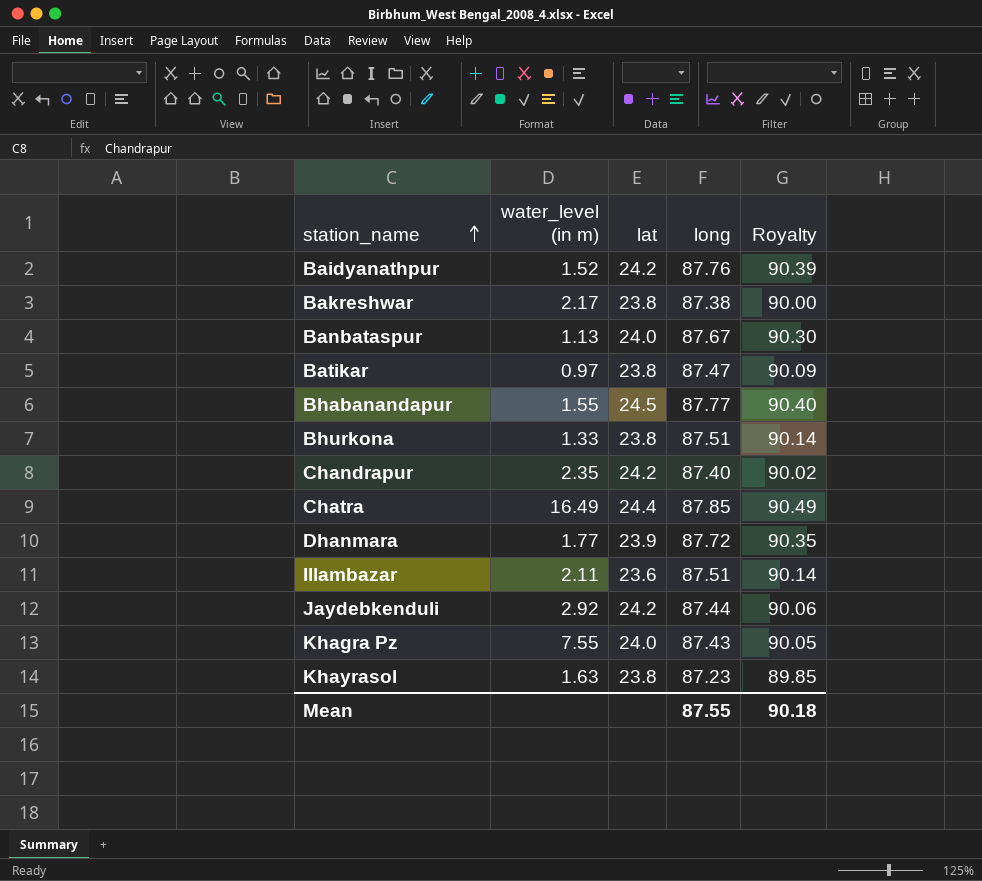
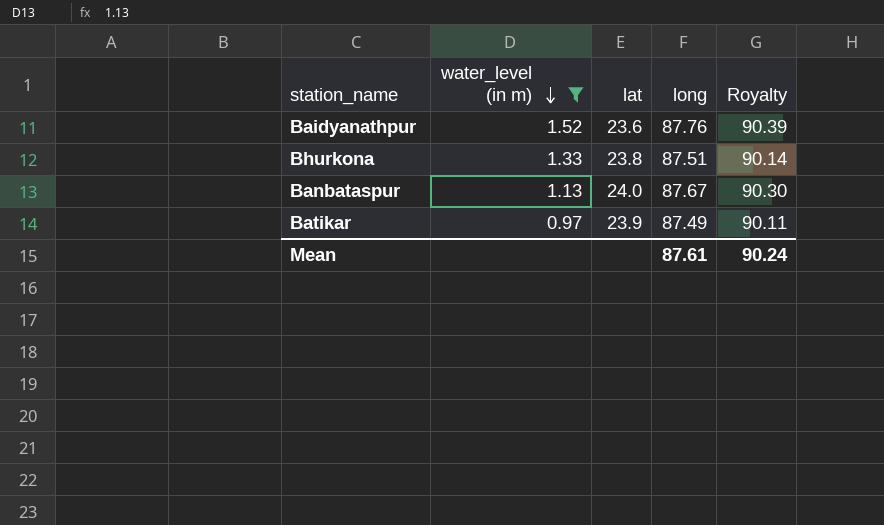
filter: none -> water_level (in m) <= 1.52
row order: station_name ascending -> water_level (in m) descending
Baidyanathpur | lat: 24.2 -> 23.6
Batikar | lat: 23.8 -> 23.9
Batikar | long: 87.47 -> 87.49
Batikar | Royalty: 90.09 -> 90.11
Mean | long: 87.55 -> 87.61
Mean | Royalty: 90.18 -> 90.24

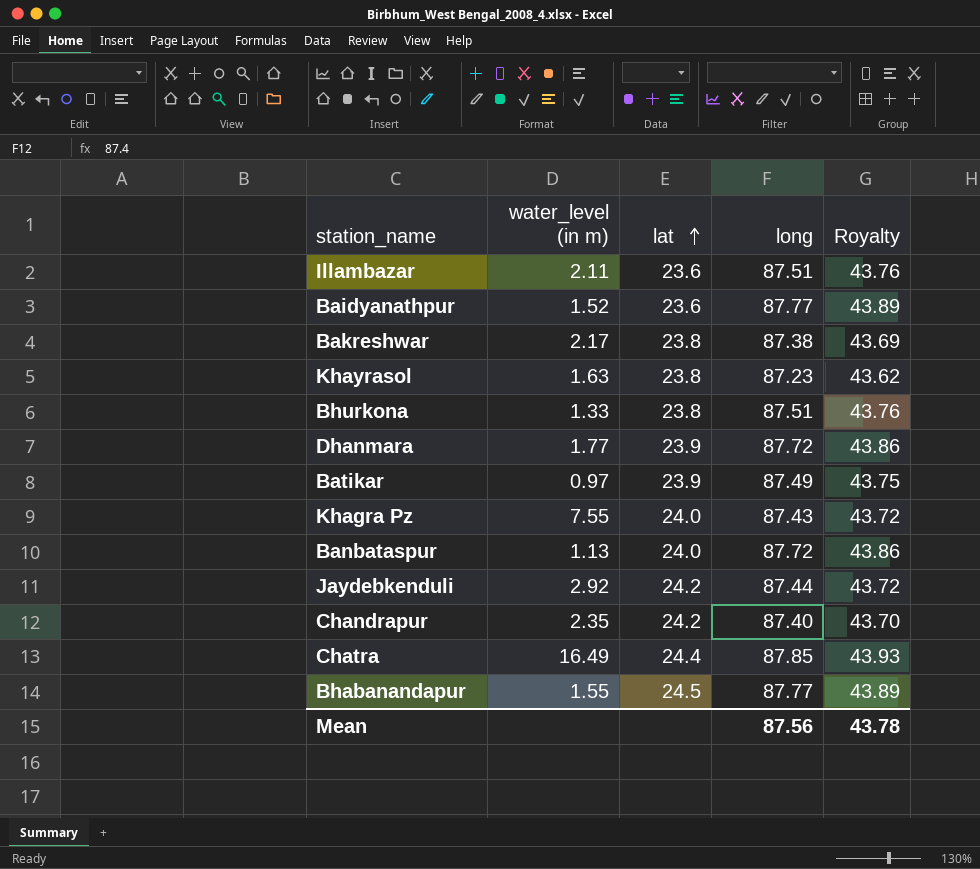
filter: water_level (in m) <= 1.52 -> none
row order: water_level (in m) descending -> lat ascending
column Royalty | formula: [long] * 1.03 -> [long] * 0.5
Baidyanathpur | long: 87.76 -> 87.77
Banbataspur | long: 87.67 -> 87.72
Mean | long: 87.61 -> 87.56
Mean | Royalty: 90.24 -> 43.78

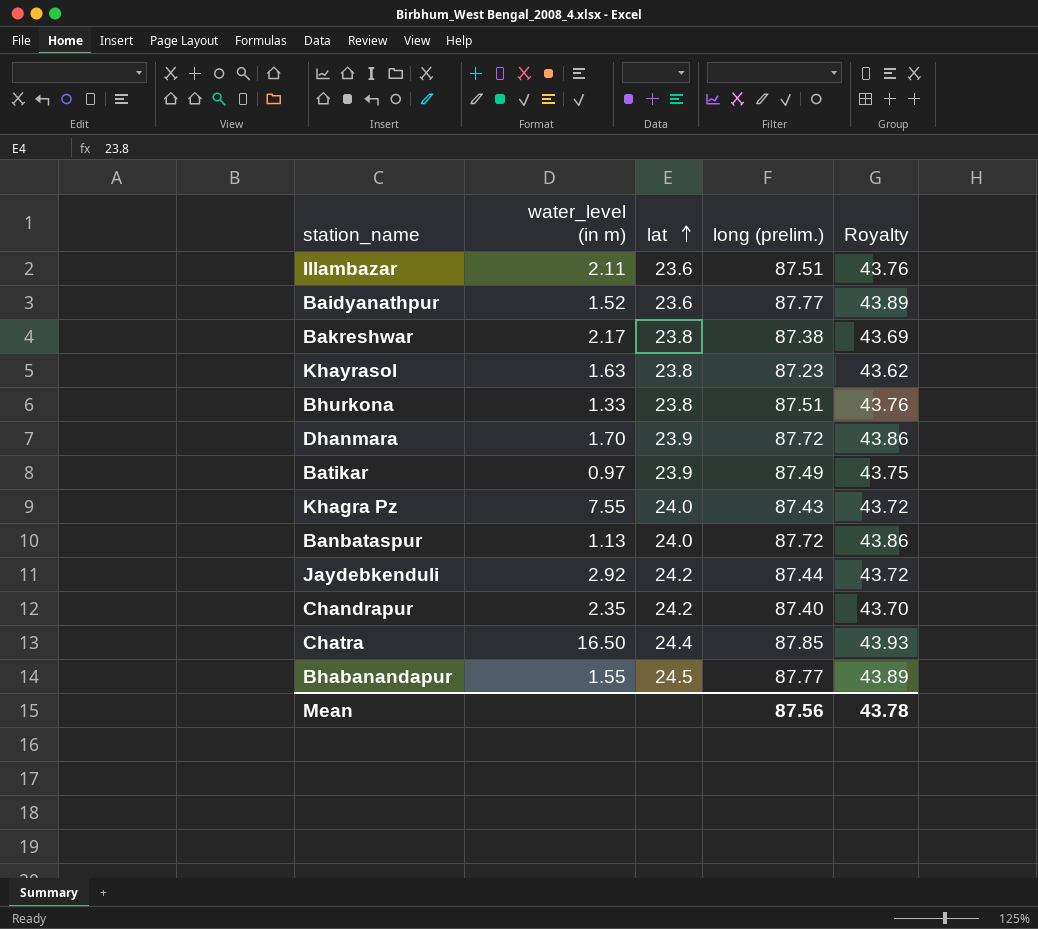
column name: long -> long (prelim.)
Dhanmara | water_level (in m): 1.77 -> 1.70
Chatra | water_level (in m): 16.49 -> 16.50

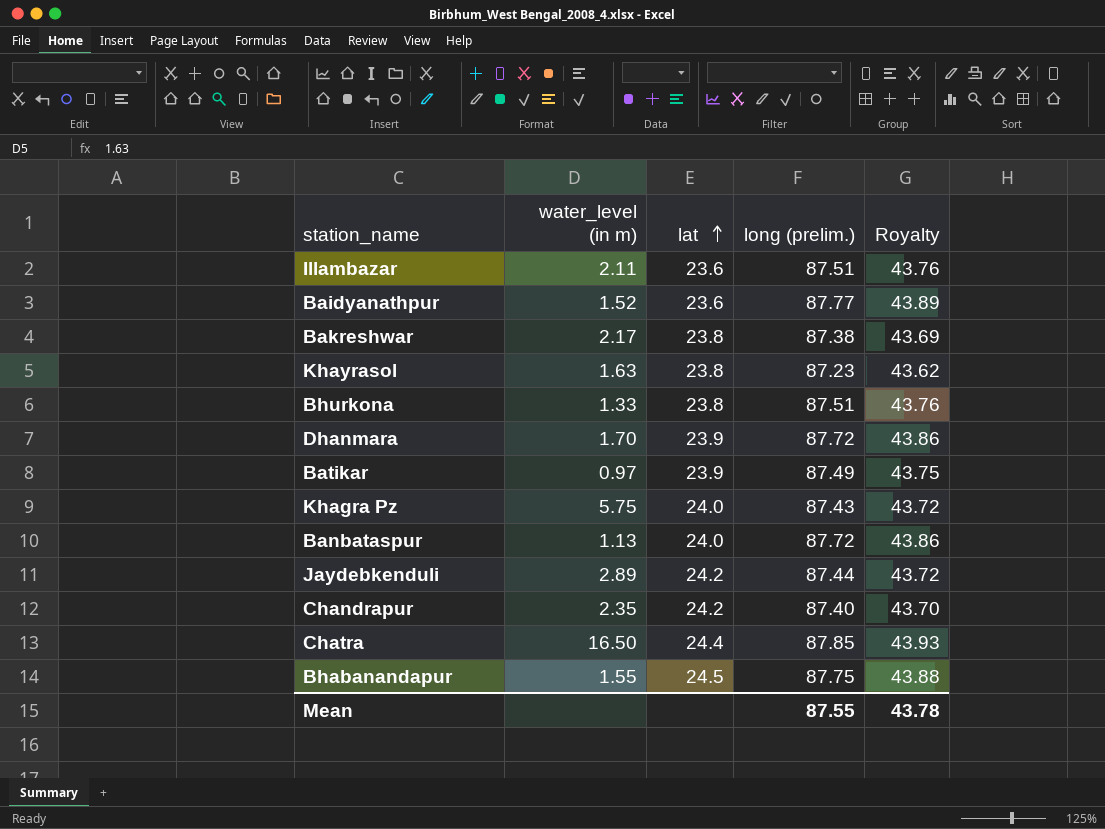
Khagra Pz | water_level (in m): 7.55 -> 5.75
Jaydebkenduli | water_level (in m): 2.92 -> 2.89
Bhabanandapur | long (prelim.): 87.77 -> 87.75
Bhabanandapur | Royalty: 43.89 -> 43.88
Mean | long (prelim.): 87.56 -> 87.55

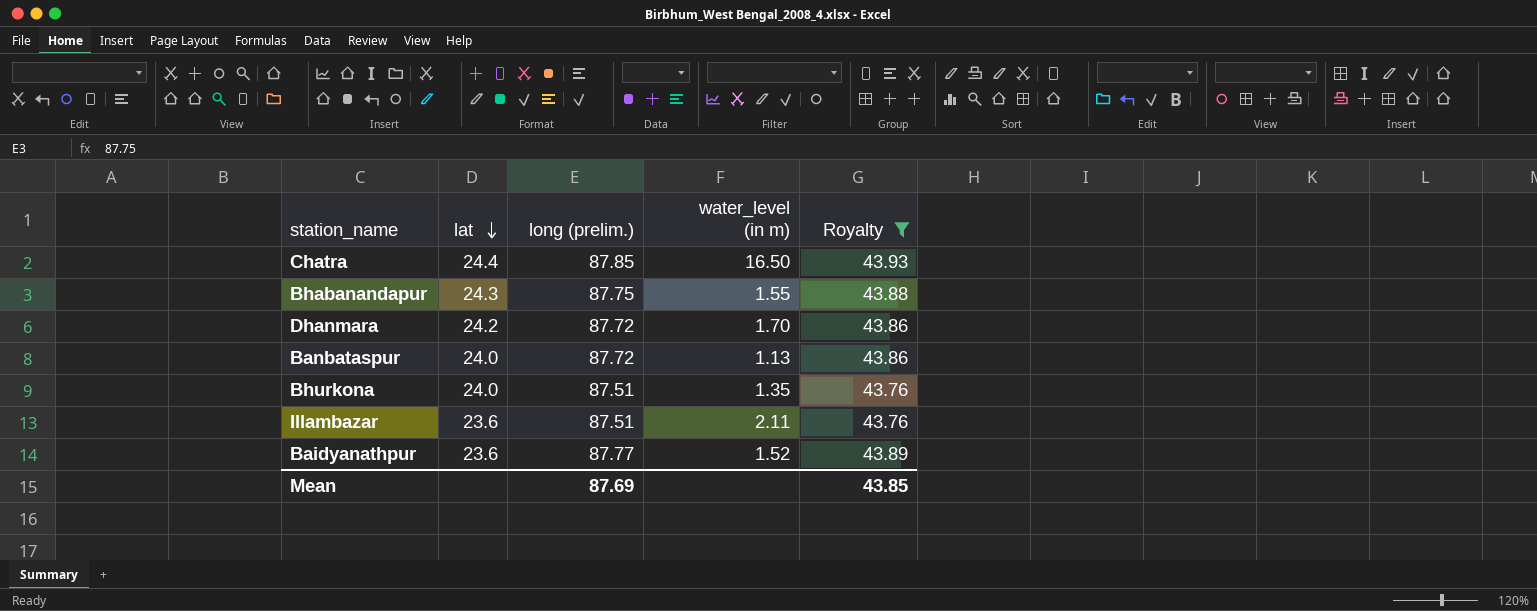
filter: none -> Royalty >= 43.76
row order: lat ascending -> lat descending
column water_level (in m) | position: 2 -> 4
Bhabanandapur | lat: 24.5 -> 24.3
Dhanmara | lat: 23.9 -> 24.2
Bhurkona | lat: 23.8 -> 24.0
Bhurkona | water_level (in m): 1.33 -> 1.35
Mean | long (prelim.): 87.55 -> 87.69
Mean | Royalty: 43.78 -> 43.85

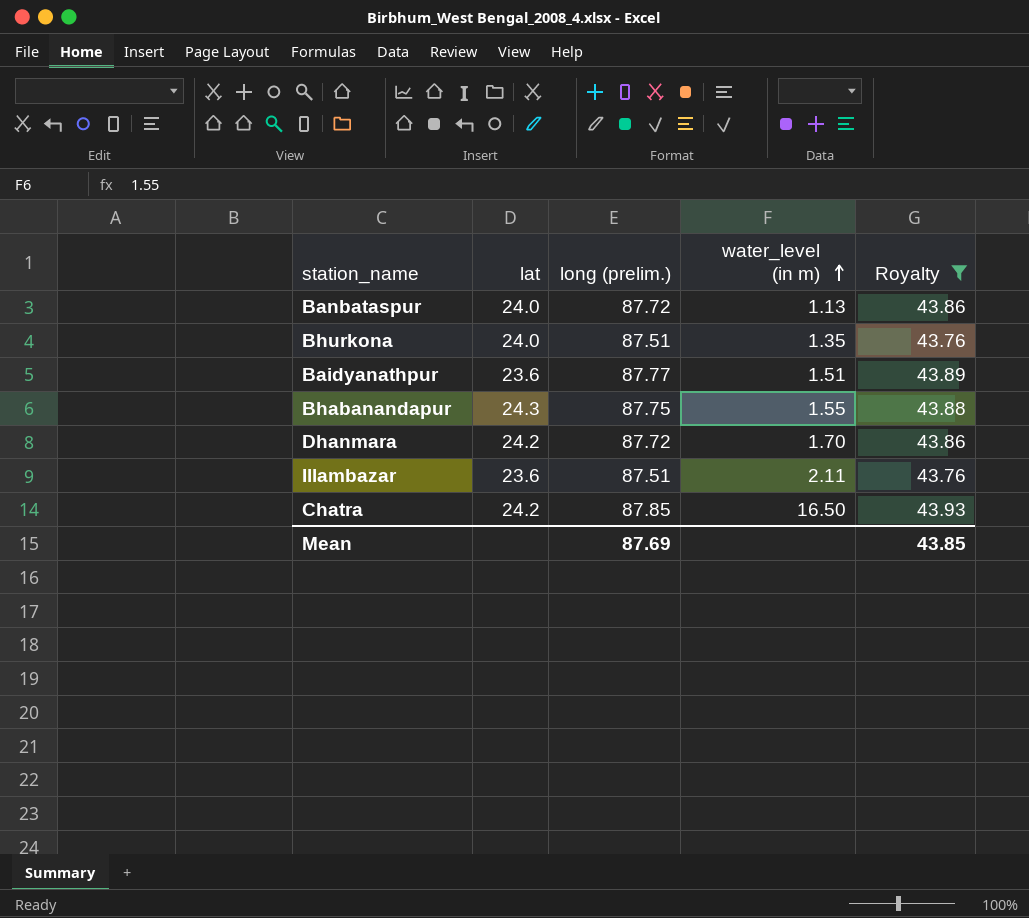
row order: lat descending -> water_level (in m) ascending
Baidyanathpur | water_level (in m): 1.52 -> 1.51
Chatra | lat: 24.4 -> 24.2

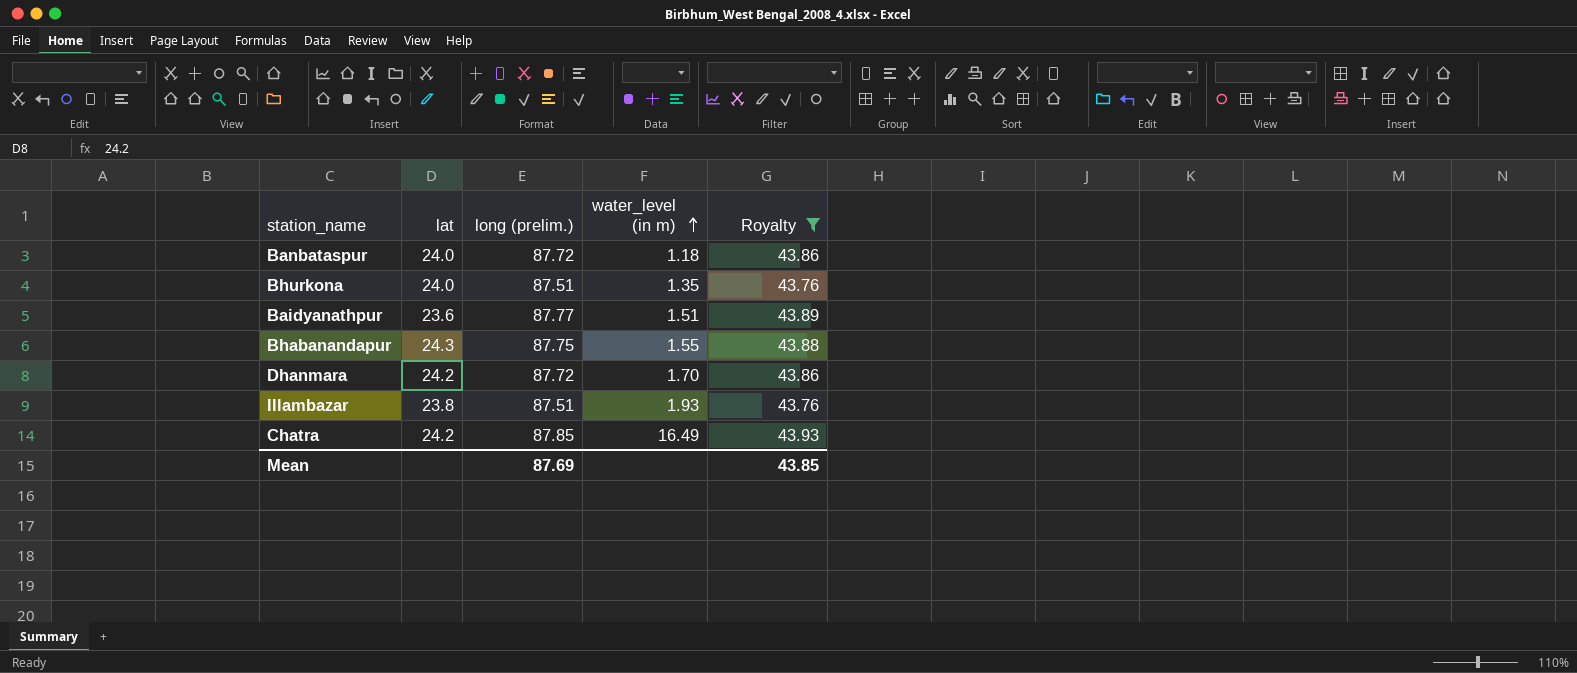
Banbataspur | water_level (in m): 1.13 -> 1.18
Illambazar | lat: 23.6 -> 23.8
Illambazar | water_level (in m): 2.11 -> 1.93
Chatra | water_level (in m): 16.50 -> 16.49

